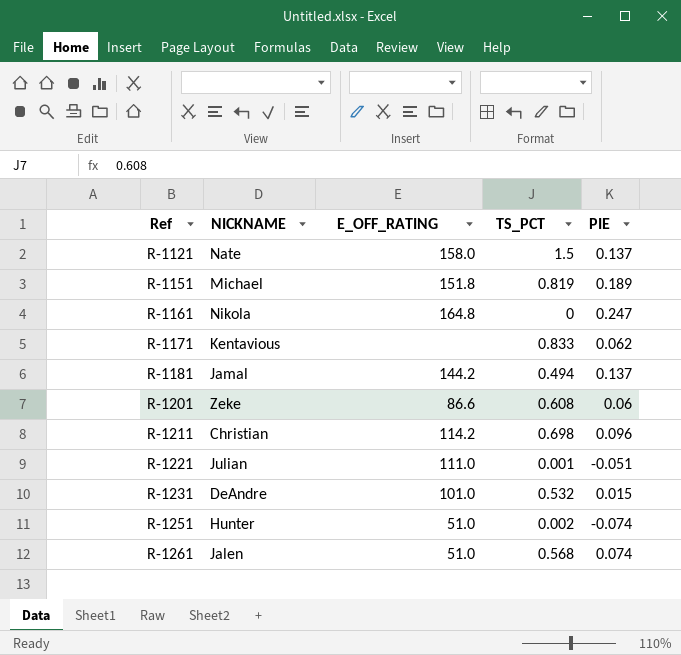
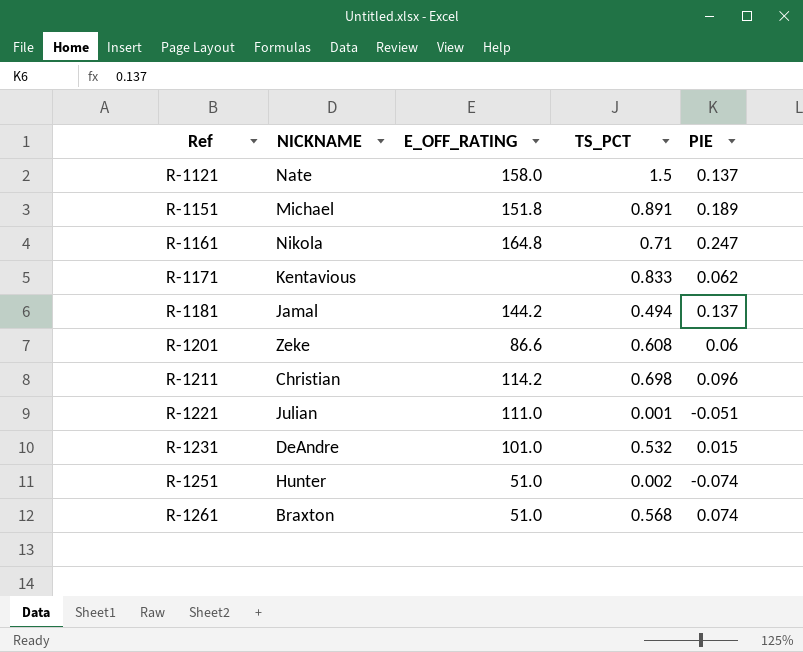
R-1151 | TS_PCT: 0.819 -> 0.891
R-1161 | TS_PCT: 0 -> 0.71
R-1261 | NICKNAME: Jalen -> Braxton

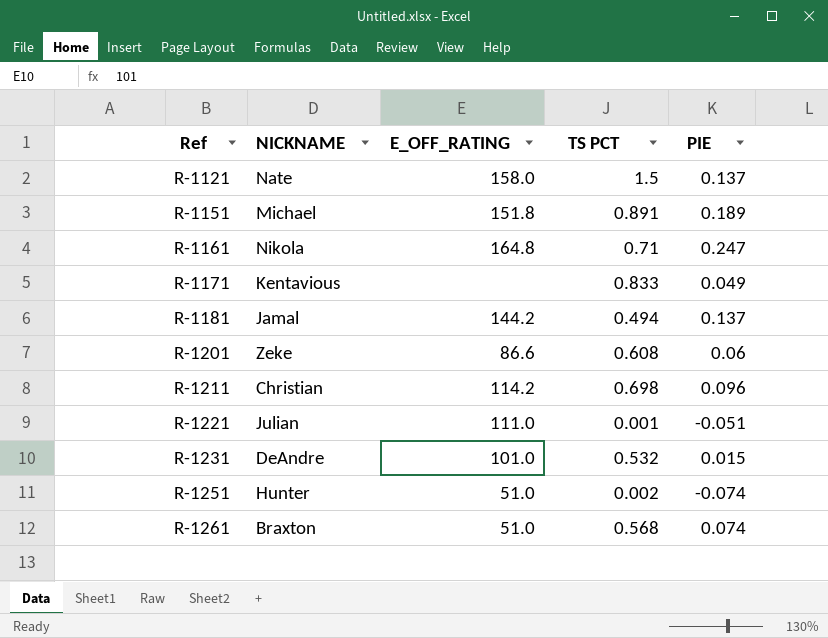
column name: TS_PCT -> TS PCT
R-1171 | PIE: 0.062 -> 0.049

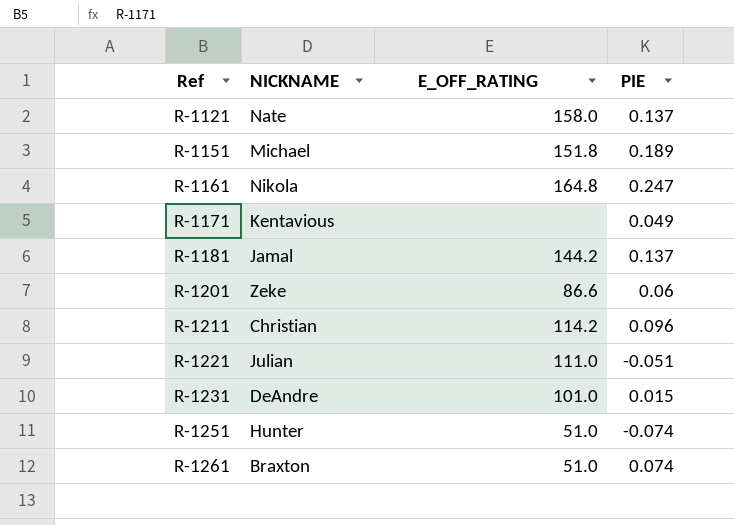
column TS PCT | position: 4 -> none

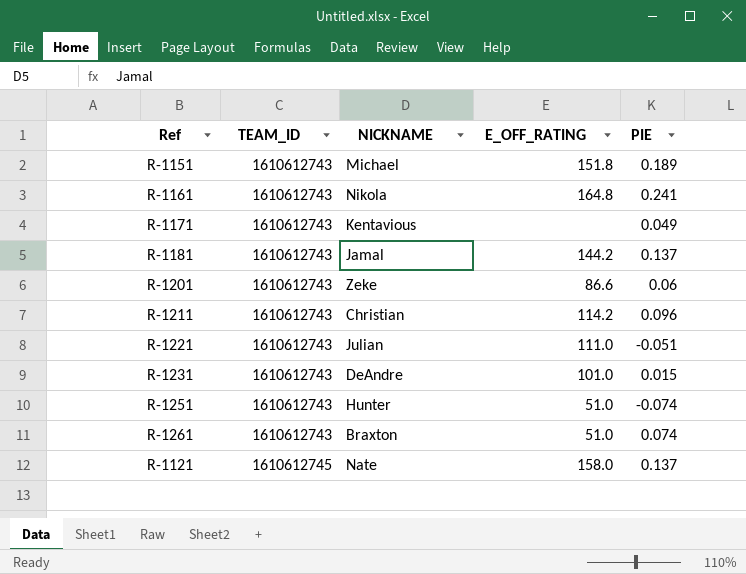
row order: Ref ascending -> TEAM_ID ascending
column TEAM_ID | position: none -> 2
R-1161 | PIE: 0.247 -> 0.241

